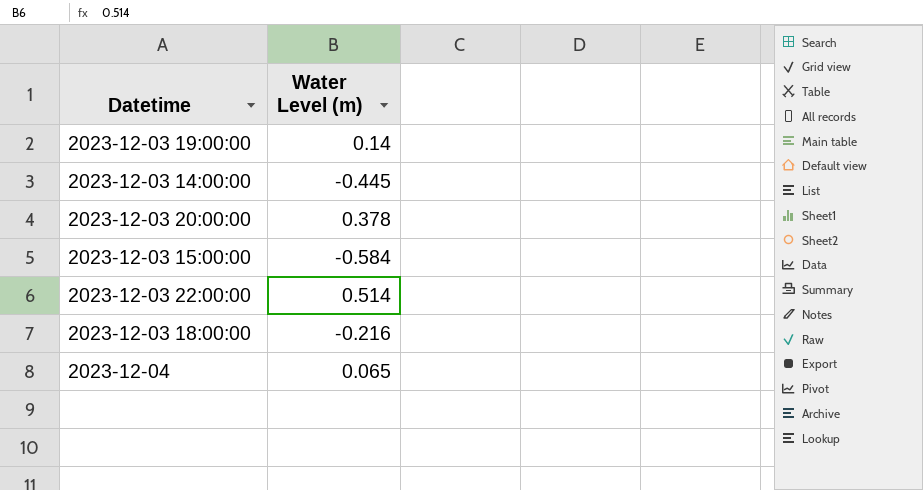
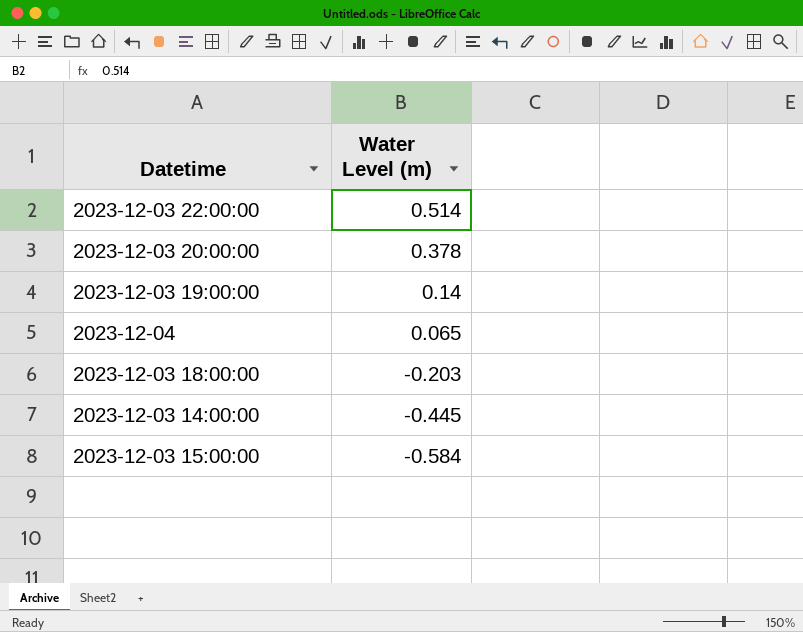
row order: none -> Water Level (m) descending
2023-12-03 18:00:00 | Water Level (m): -0.216 -> -0.203

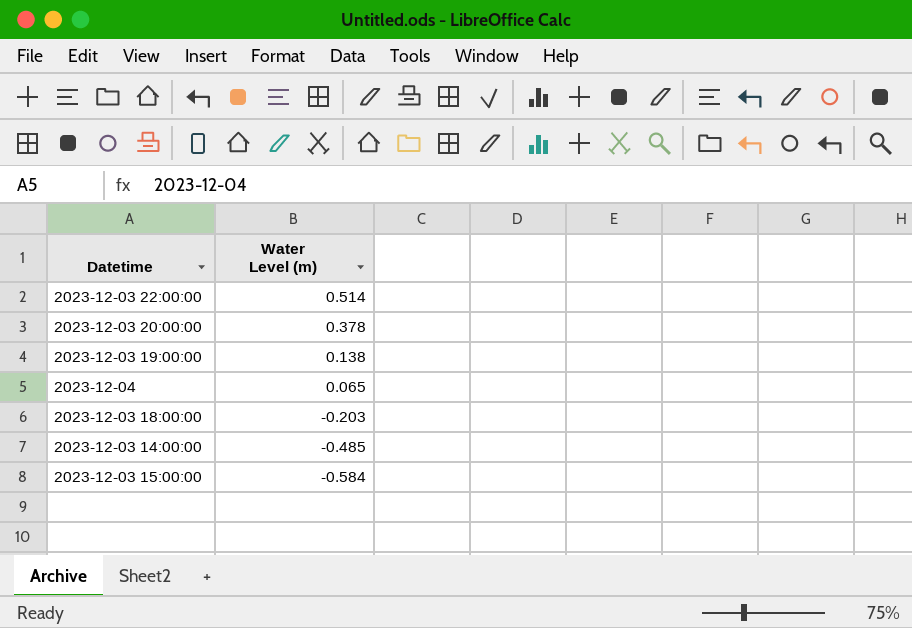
2023-12-03 19:00:00 | Water Level (m): 0.14 -> 0.138
2023-12-03 14:00:00 | Water Level (m): -0.445 -> -0.485

